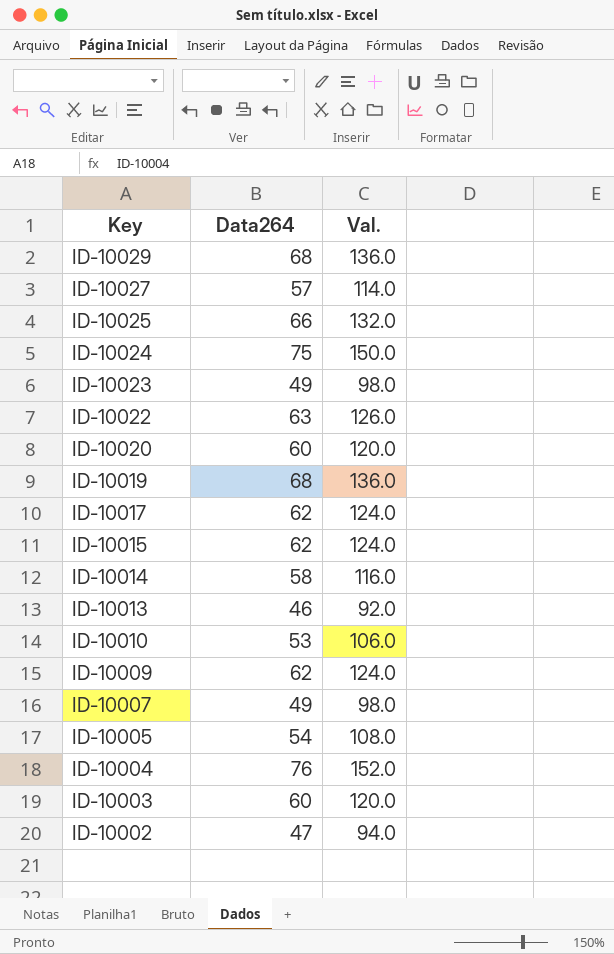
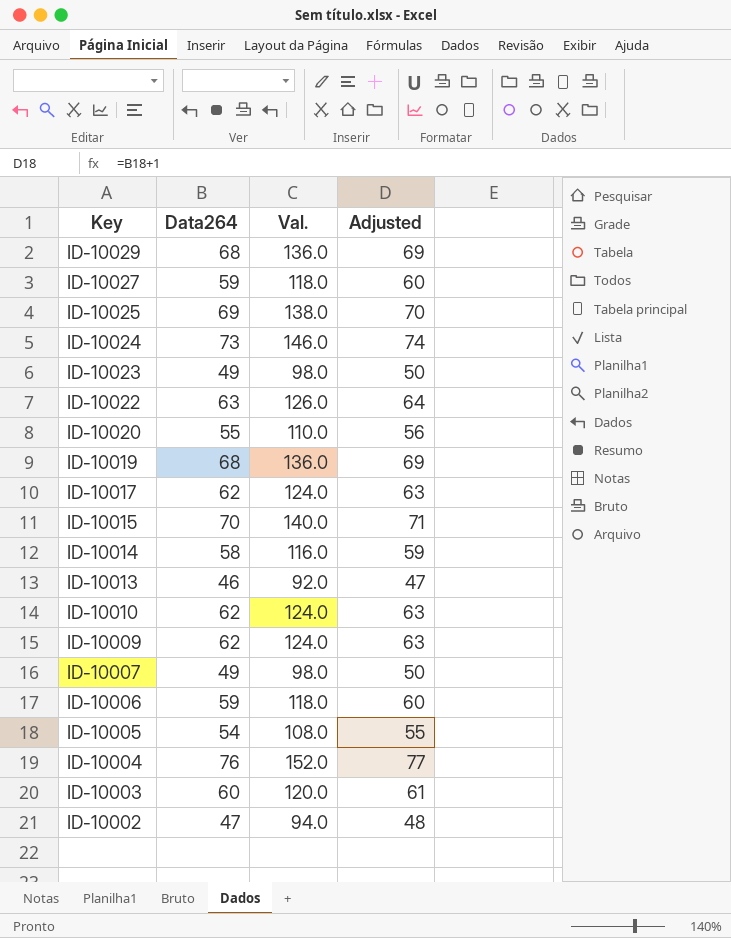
column Adjusted | formula: none -> [Data264] + 1
ID-10027 | Data264: 57 -> 59
ID-10027 | Val.: 114.0 -> 118.0
ID-10025 | Data264: 66 -> 69
ID-10025 | Val.: 132.0 -> 138.0
ID-10024 | Data264: 75 -> 73
ID-10024 | Val.: 150.0 -> 146.0
ID-10020 | Data264: 60 -> 55
ID-10020 | Val.: 120.0 -> 110.0
ID-10015 | Data264: 62 -> 70
ID-10015 | Val.: 124.0 -> 140.0
ID-10010 | Data264: 53 -> 62
ID-10010 | Val.: 106.0 -> 124.0
row ID-10006: none -> 59 | 118.0 | 60

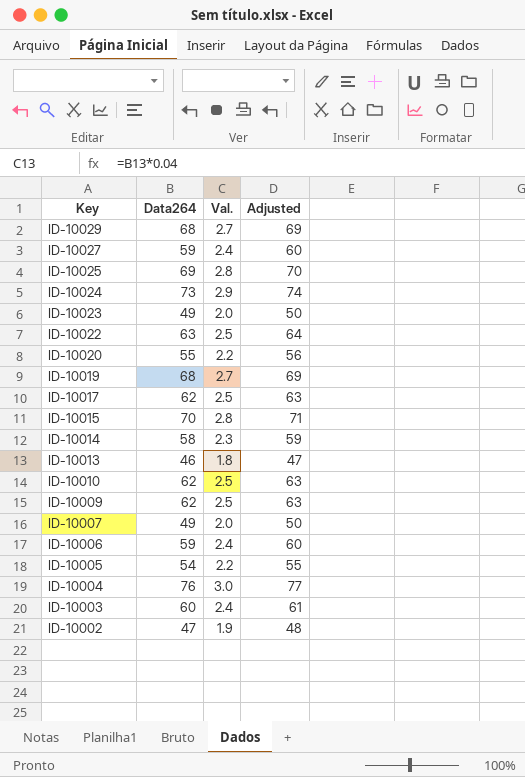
column Val. | formula: [Data264] * 2 -> [Data264] * 0.04

